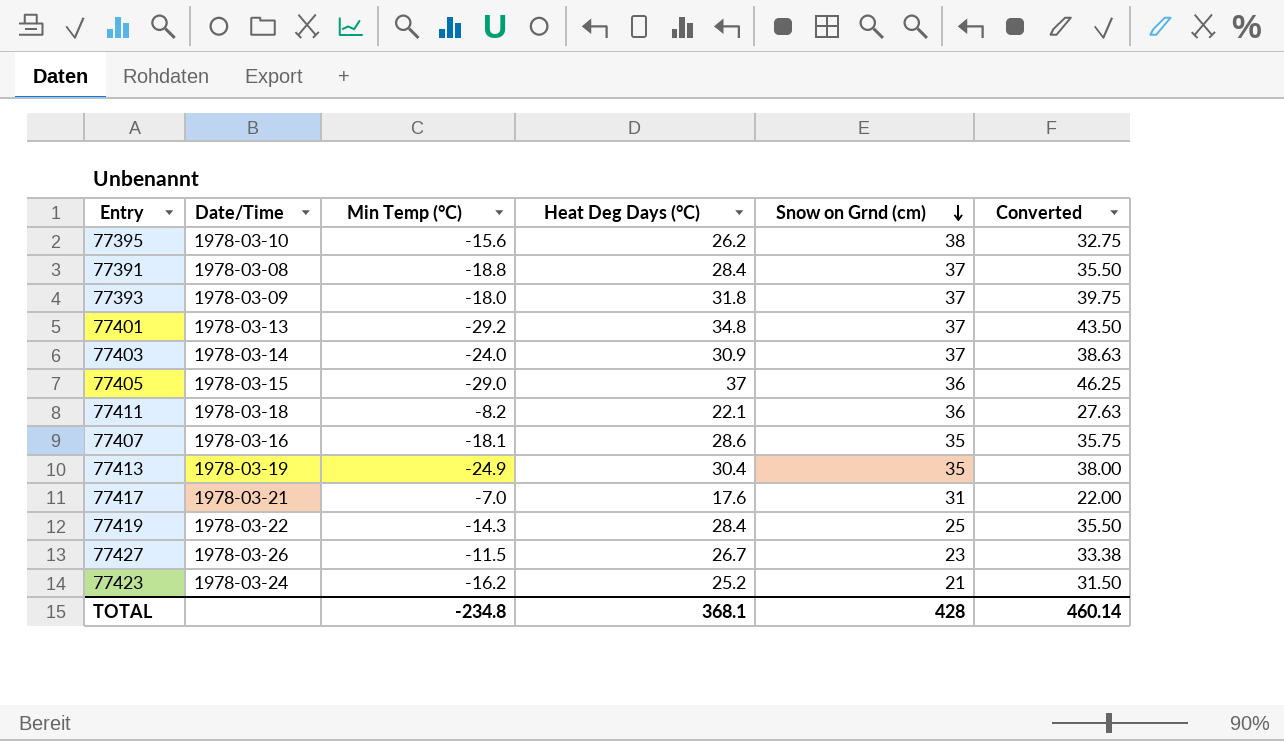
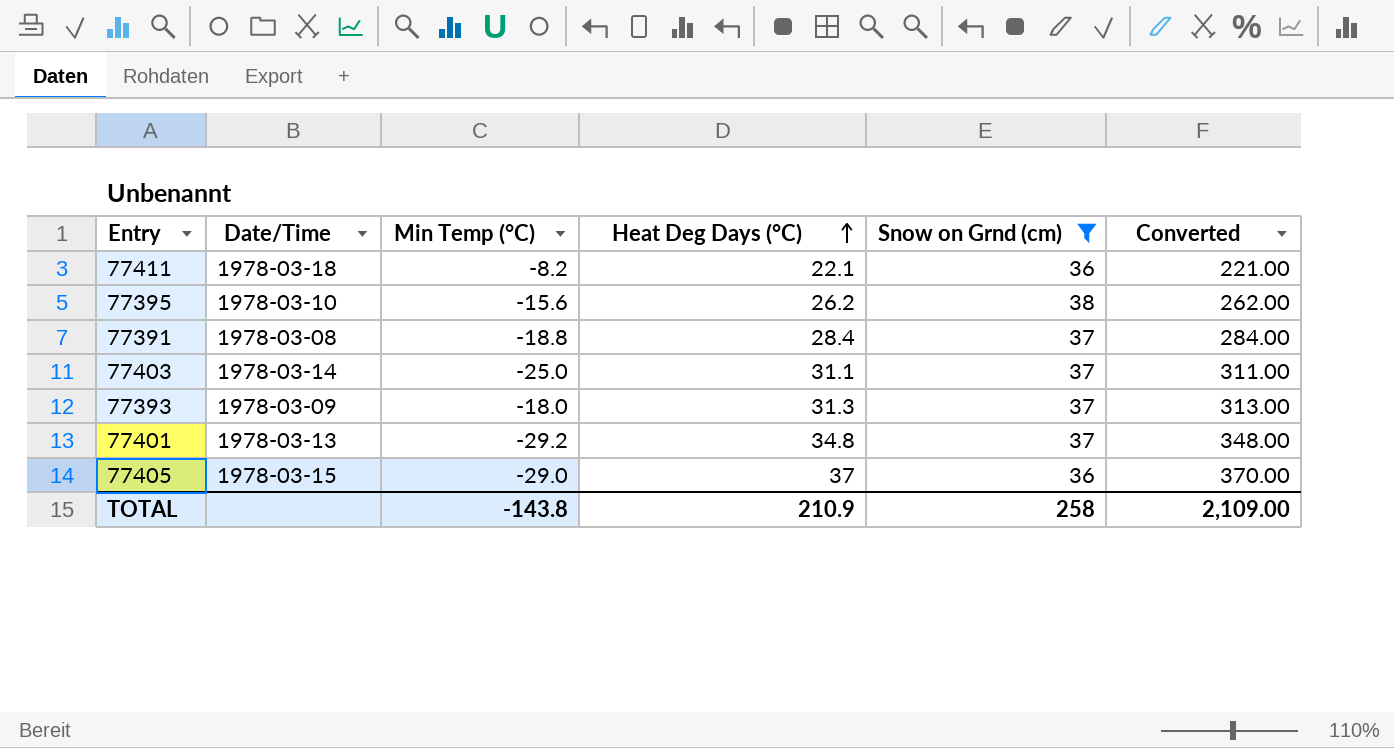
filter: none -> Snow on Grnd (cm) >= 36
row order: Snow on Grnd (cm) descending -> Heat Deg Days (°C) ascending
column Converted | formula: [Heat Deg Days (°C)] * 1.25 -> [Heat Deg Days (°C)] * 10
77403 | Min Temp (°C): -24.0 -> -25.0
77403 | Heat Deg Days (°C): 30.9 -> 31.1
77393 | Heat Deg Days (°C): 31.8 -> 31.3
TOTAL | Min Temp (°C): -234.8 -> -143.8
TOTAL | Heat Deg Days (°C): 368.1 -> 210.9
TOTAL | Snow on Grnd (cm): 428 -> 258
TOTAL | Converted: 460.14 -> 2,109.00

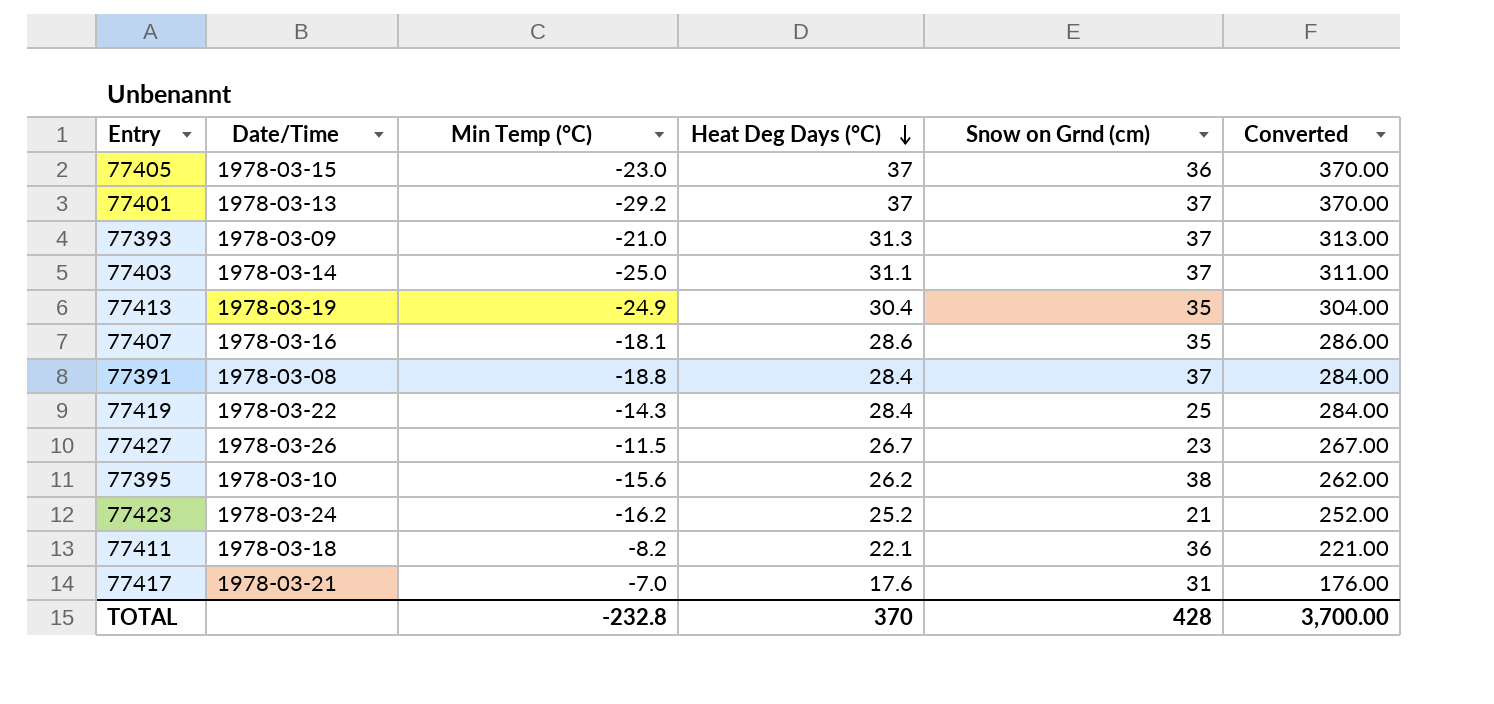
filter: Snow on Grnd (cm) >= 36 -> none
row order: Heat Deg Days (°C) ascending -> Heat Deg Days (°C) descending
77405 | Min Temp (°C): -29.0 -> -23.0
77401 | Heat Deg Days (°C): 34.8 -> 37
77401 | Converted: 348.00 -> 370.00
77393 | Min Temp (°C): -18.0 -> -21.0
TOTAL | Min Temp (°C): -143.8 -> -232.8
TOTAL | Heat Deg Days (°C): 210.9 -> 370
TOTAL | Snow on Grnd (cm): 258 -> 428
TOTAL | Converted: 2,109.00 -> 3,700.00

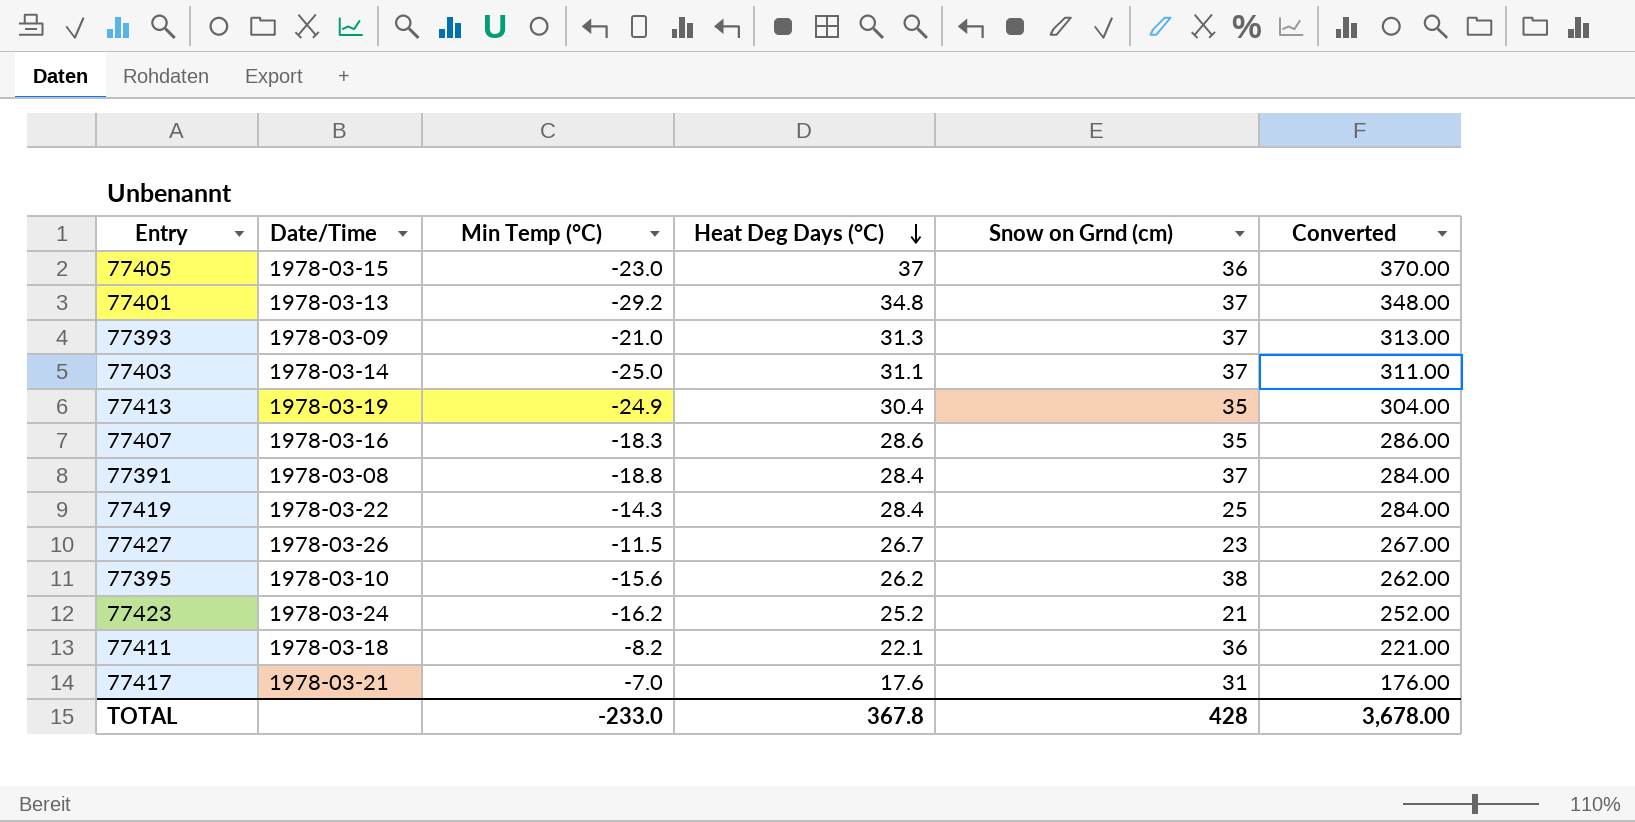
77401 | Heat Deg Days (°C): 37 -> 34.8
77401 | Converted: 370.00 -> 348.00
77407 | Min Temp (°C): -18.1 -> -18.3
TOTAL | Min Temp (°C): -232.8 -> -233.0
TOTAL | Heat Deg Days (°C): 370 -> 367.8
TOTAL | Converted: 3,700.00 -> 3,678.00

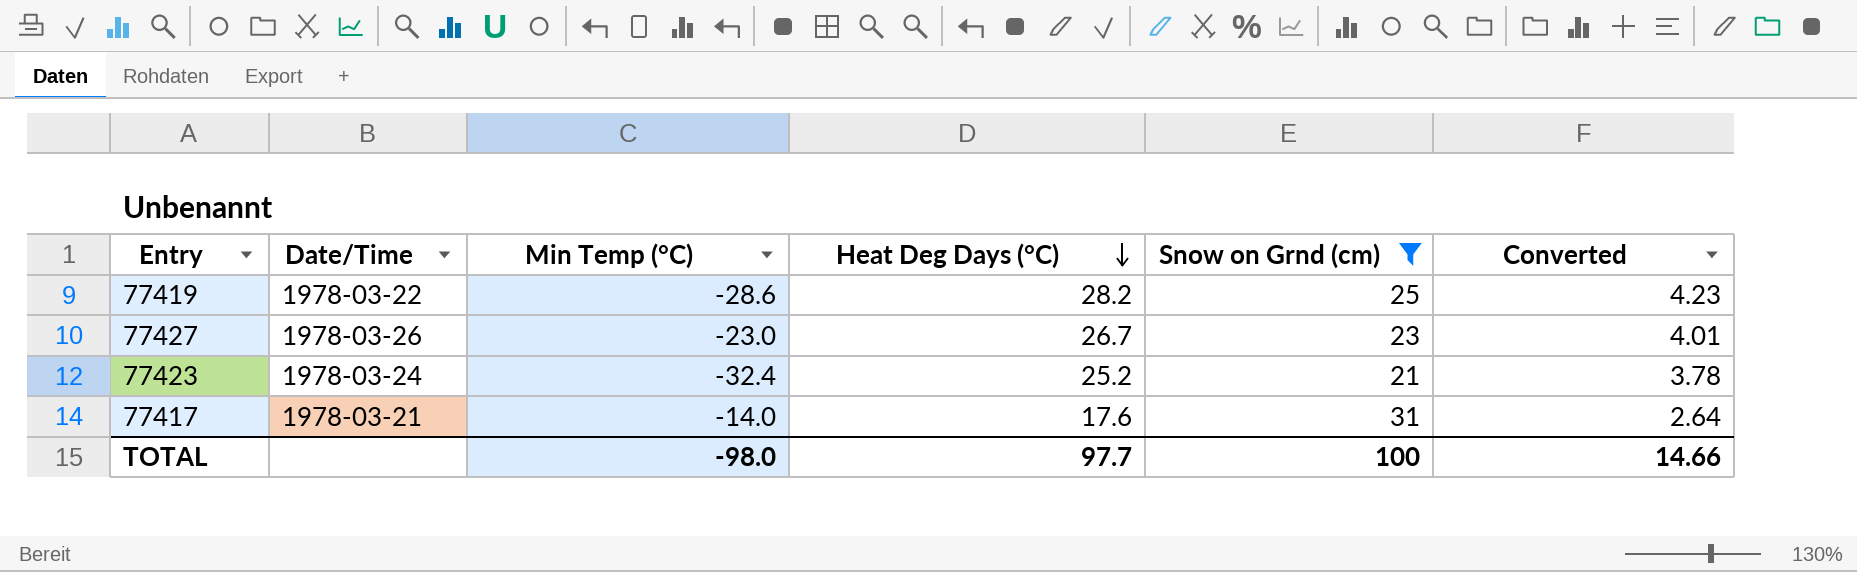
filter: none -> Snow on Grnd (cm) <= 31
column Converted | formula: [Heat Deg Days (°C)] * 10 -> [Heat Deg Days (°C)] * 0.15
77419 | Min Temp (°C): -14.3 -> -28.6
77419 | Heat Deg Days (°C): 28.4 -> 28.2
77427 | Min Temp (°C): -11.5 -> -23.0
77423 | Min Temp (°C): -16.2 -> -32.4
77417 | Min Temp (°C): -7.0 -> -14.0
TOTAL | Min Temp (°C): -233.0 -> -98.0
TOTAL | Heat Deg Days (°C): 367.8 -> 97.7
TOTAL | Snow on Grnd (cm): 428 -> 100
TOTAL | Converted: 3,678.00 -> 14.66

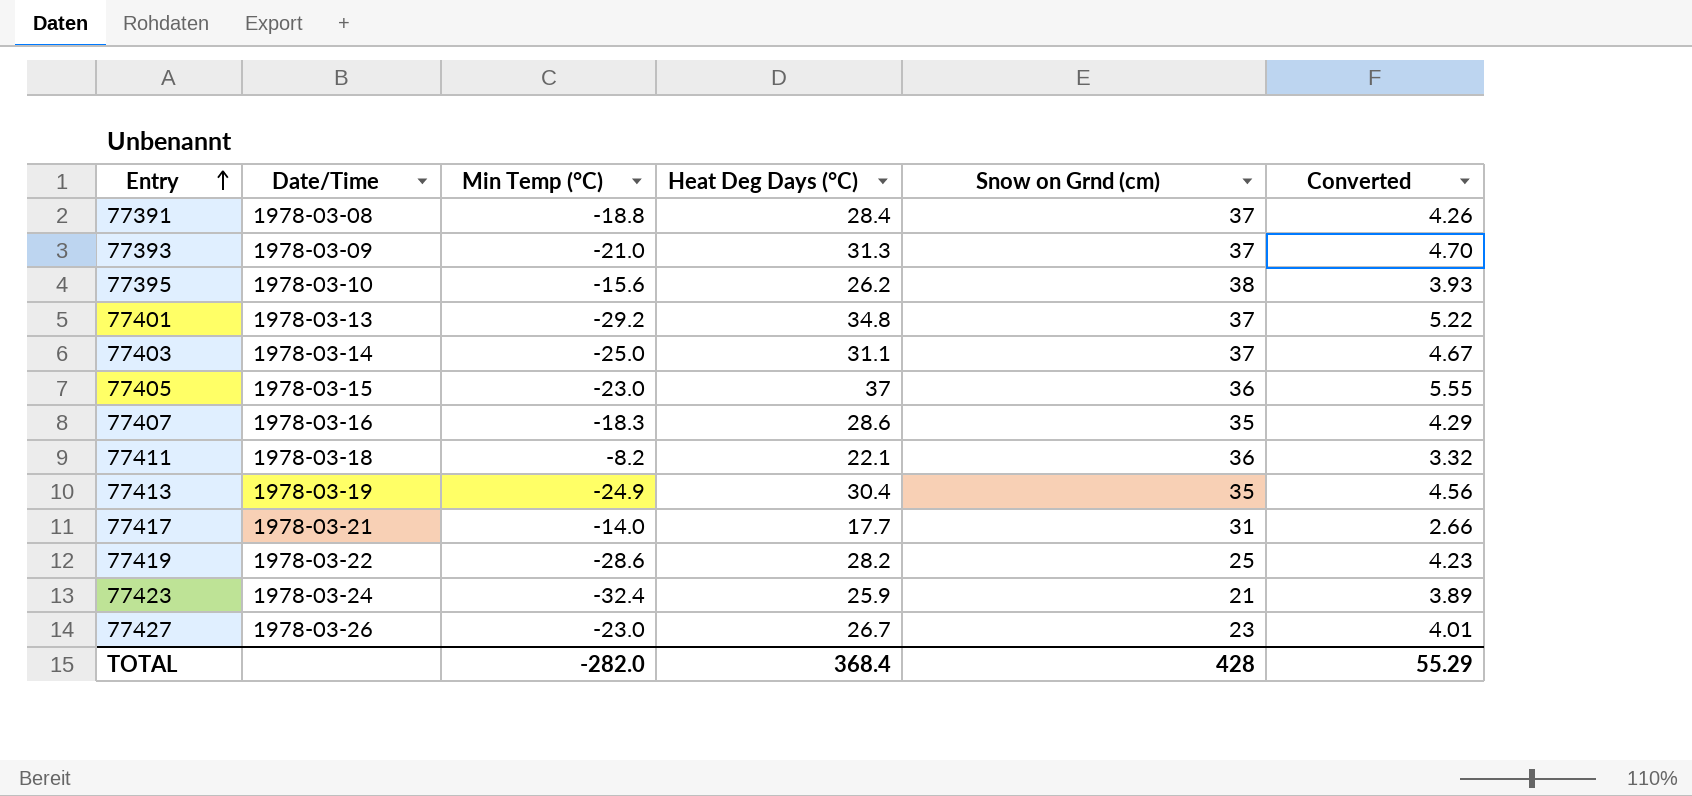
filter: Snow on Grnd (cm) <= 31 -> none
row order: Heat Deg Days (°C) descending -> Entry ascending
77417 | Heat Deg Days (°C): 17.6 -> 17.7
77417 | Converted: 2.64 -> 2.66
77423 | Heat Deg Days (°C): 25.2 -> 25.9
77423 | Converted: 3.78 -> 3.89
TOTAL | Min Temp (°C): -98.0 -> -282.0
TOTAL | Heat Deg Days (°C): 97.7 -> 368.4
TOTAL | Snow on Grnd (cm): 100 -> 428
TOTAL | Converted: 14.66 -> 55.29

